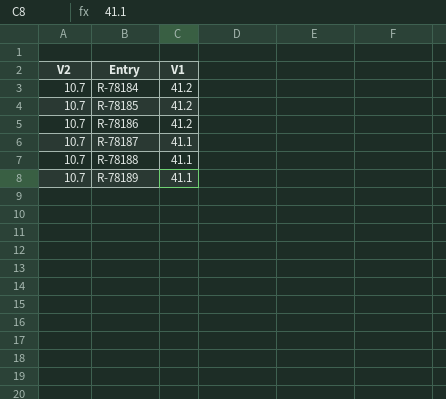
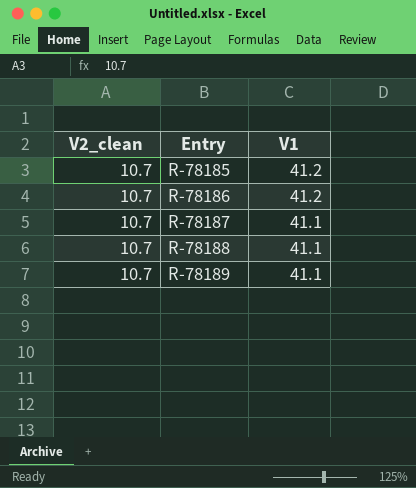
column name: V2 -> V2_clean
row R-78184: 10.7 | 41.2 -> none

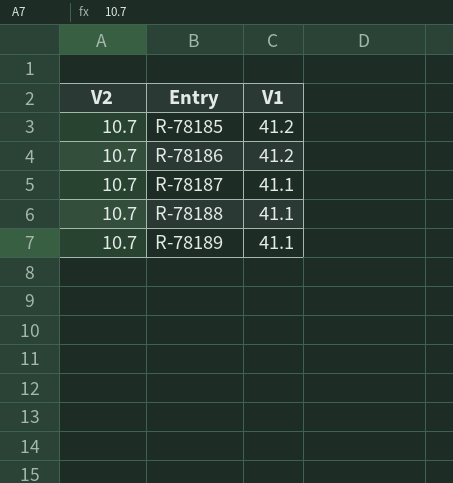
column name: V2_clean -> V2

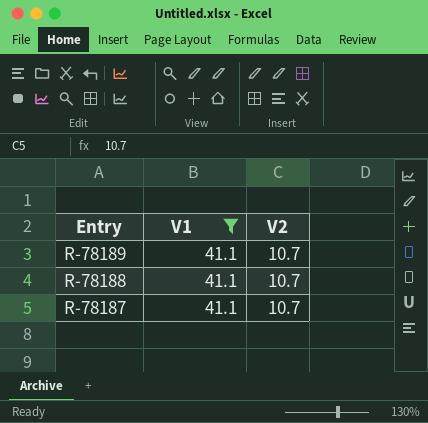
filter: none -> V1 = 41.1
row order: Entry ascending -> Entry descending
column V2 | position: 1 -> 3

